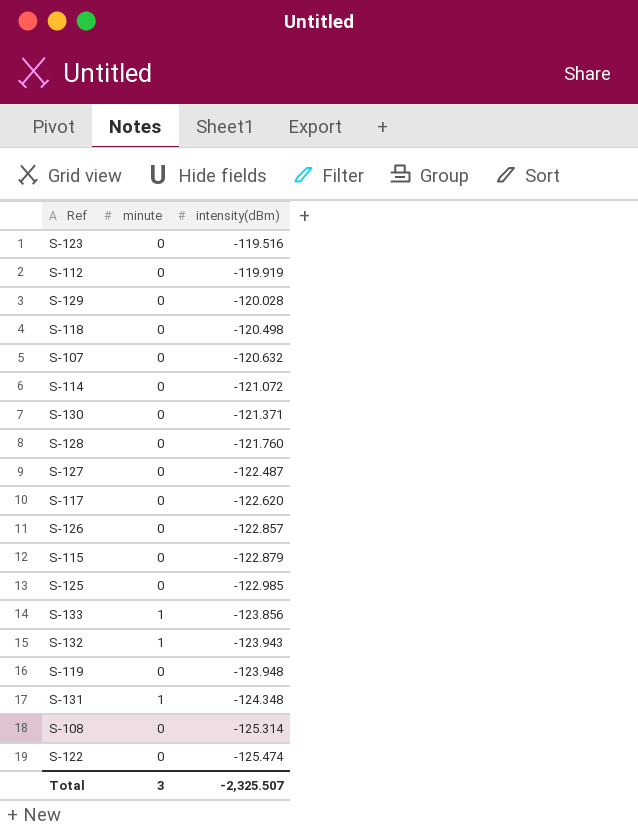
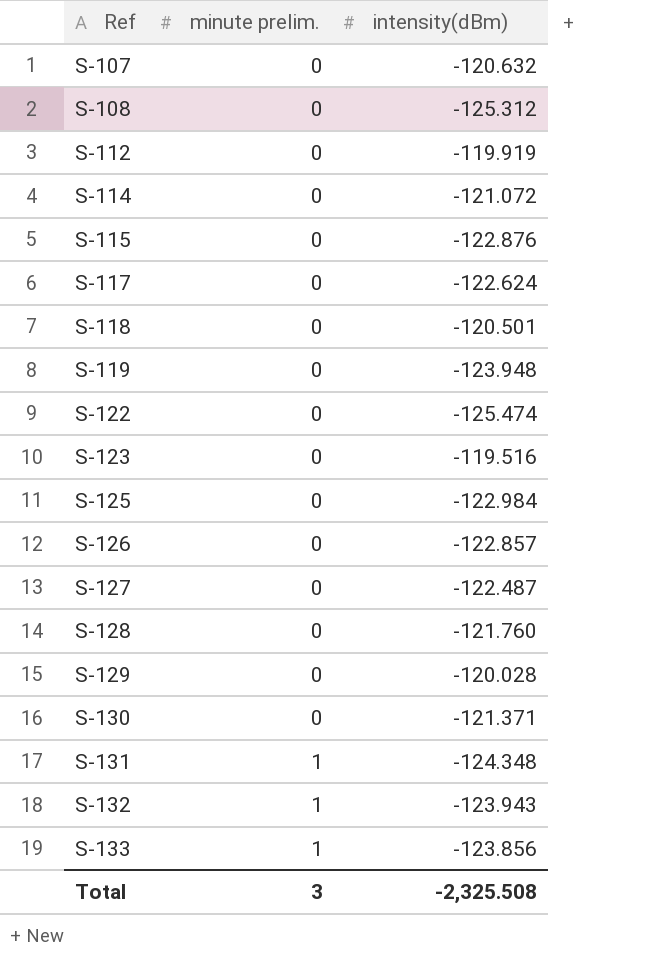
row order: intensity(dBm) descending -> Ref ascending
column name: minute -> minute prelim.
S-108 | intensity(dBm): -125.314 -> -125.312
S-115 | intensity(dBm): -122.879 -> -122.876
S-117 | intensity(dBm): -122.620 -> -122.624
S-118 | intensity(dBm): -120.498 -> -120.501
S-125 | intensity(dBm): -122.985 -> -122.984
Total | intensity(dBm): -2,325.507 -> -2,325.508

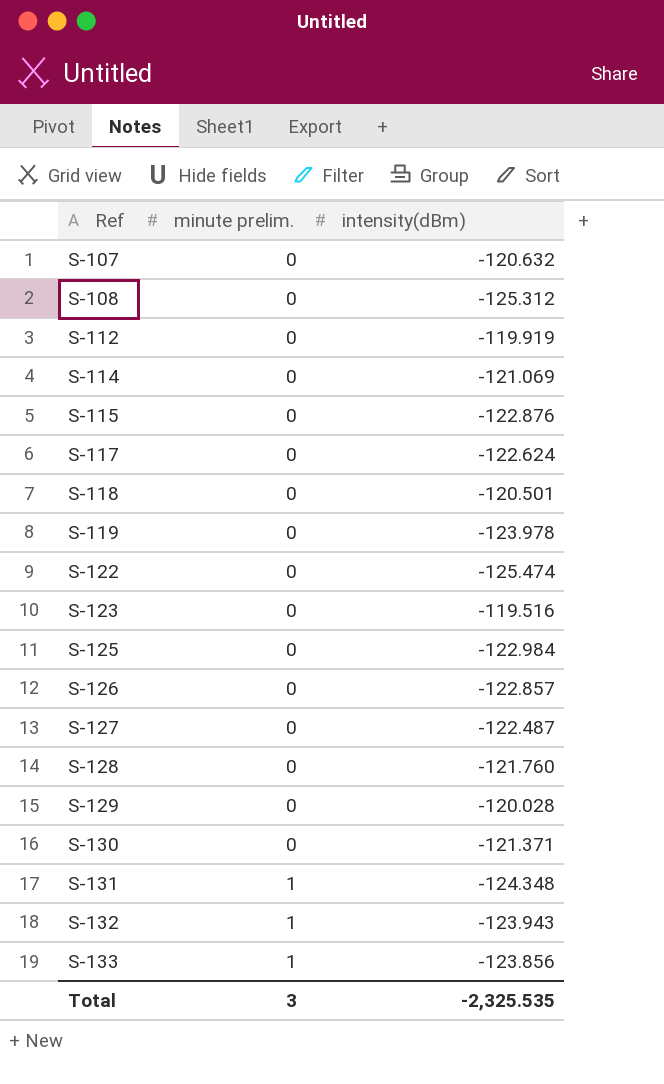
S-114 | intensity(dBm): -121.072 -> -121.069
S-119 | intensity(dBm): -123.948 -> -123.978
Total | intensity(dBm): -2,325.508 -> -2,325.535

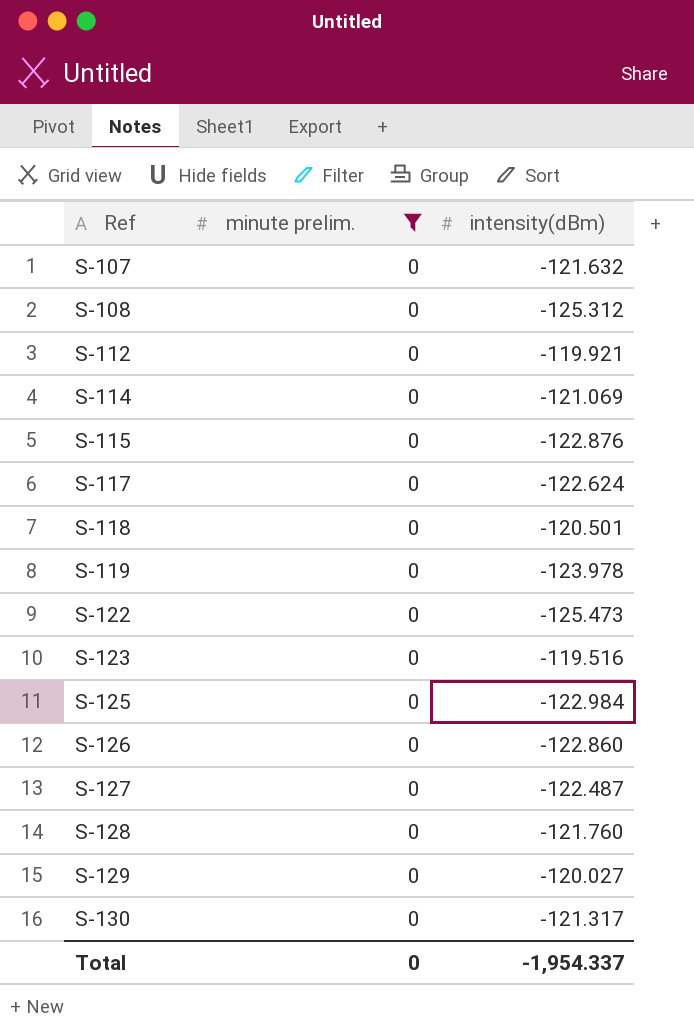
filter: none -> minute prelim. = 0
S-107 | intensity(dBm): -120.632 -> -121.632
S-112 | intensity(dBm): -119.919 -> -119.921
S-122 | intensity(dBm): -125.474 -> -125.473
S-126 | intensity(dBm): -122.857 -> -122.860
S-129 | intensity(dBm): -120.028 -> -120.027
S-130 | intensity(dBm): -121.371 -> -121.317
Total | minute prelim.: 3 -> 0
Total | intensity(dBm): -2,325.535 -> -1,954.337

